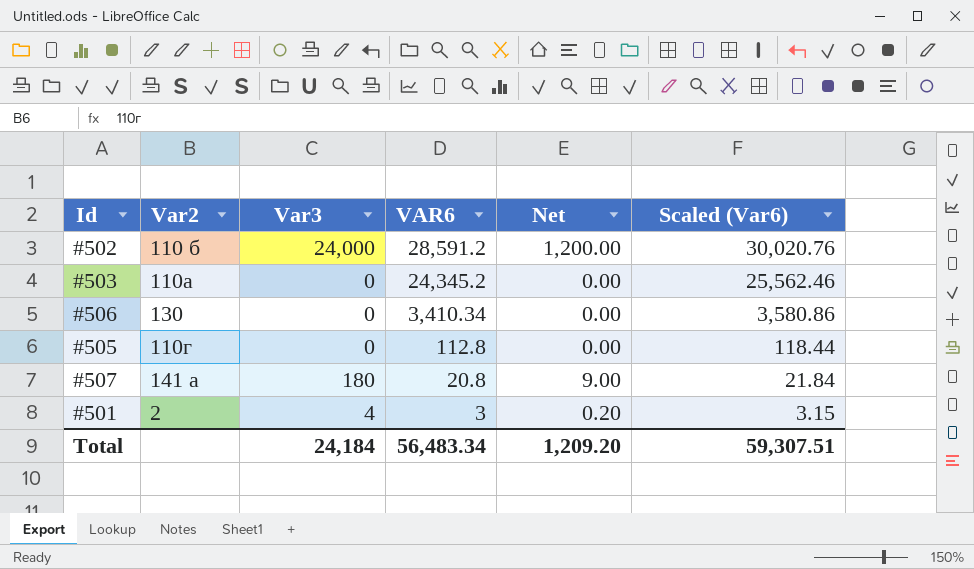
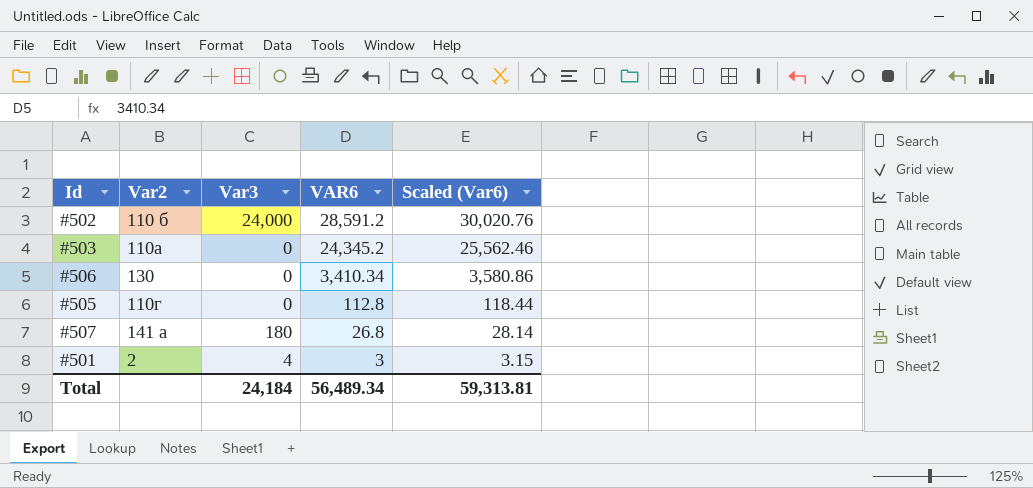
column Net | formula: [Var3] * 0.05 -> none
#507 | VAR6: 20.8 -> 26.8
#507 | Scaled (Var6): 21.84 -> 28.14
Total | VAR6: 56,483.34 -> 56,489.34
Total | Scaled (Var6): 59,307.51 -> 59,313.81

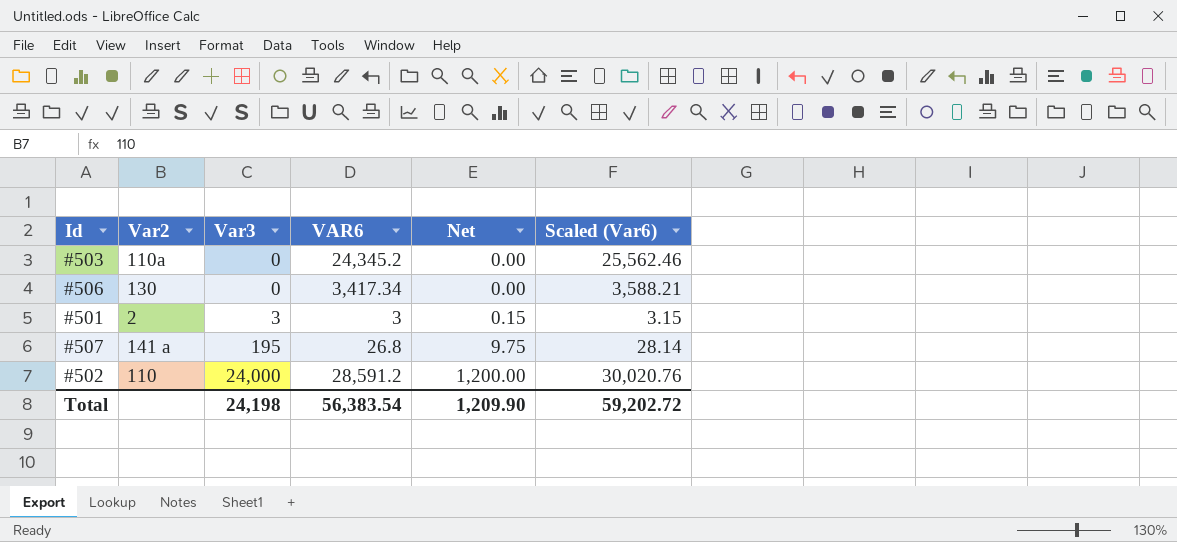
row order: VAR6 descending -> Var3 ascending
column Net | formula: none -> [Var3] * 0.05
row #505: 110г | 0 | 112.8 | 118.44 -> none
#506 | VAR6: 3,410.34 -> 3,417.34
#506 | Scaled (Var6): 3,580.86 -> 3,588.21
#501 | Var3: 4 -> 3
#507 | Var3: 180 -> 195
#502 | Var2: 110 б -> 110
Total | Var3: 24,184 -> 24,198
Total | VAR6: 56,489.34 -> 56,383.54
Total | Scaled (Var6): 59,313.81 -> 59,202.72

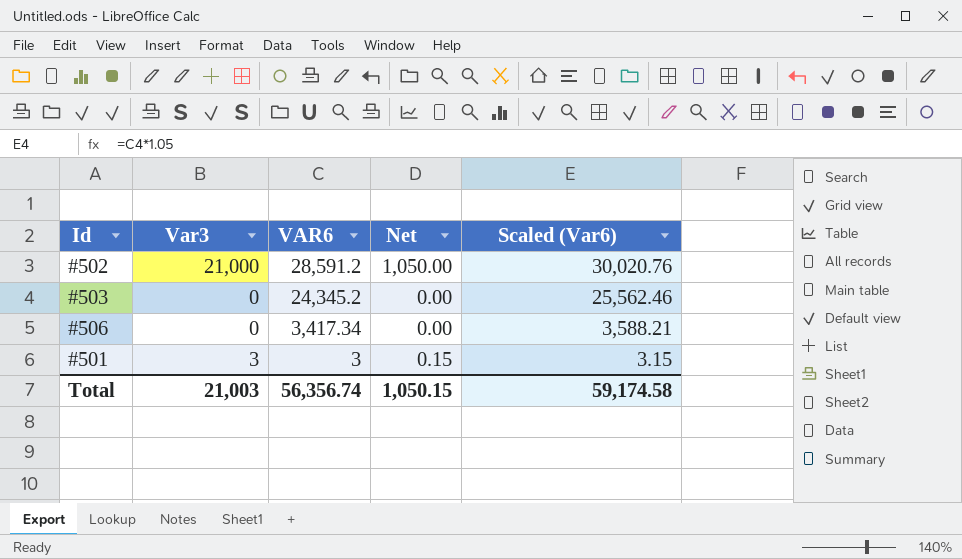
row order: Var3 ascending -> VAR6 descending
column Var2 | position: 2 -> none
row #507: 141 а | 195 | 26.8 | 9.75 | 28.14 -> none
#502 | Var3: 24,000 -> 21,000
#502 | Net: 1,200.00 -> 1,050.00
Total | Var3: 24,198 -> 21,003
Total | VAR6: 56,383.54 -> 56,356.74
Total | Net: 1,209.90 -> 1,050.15
Total | Scaled (Var6): 59,202.72 -> 59,174.58

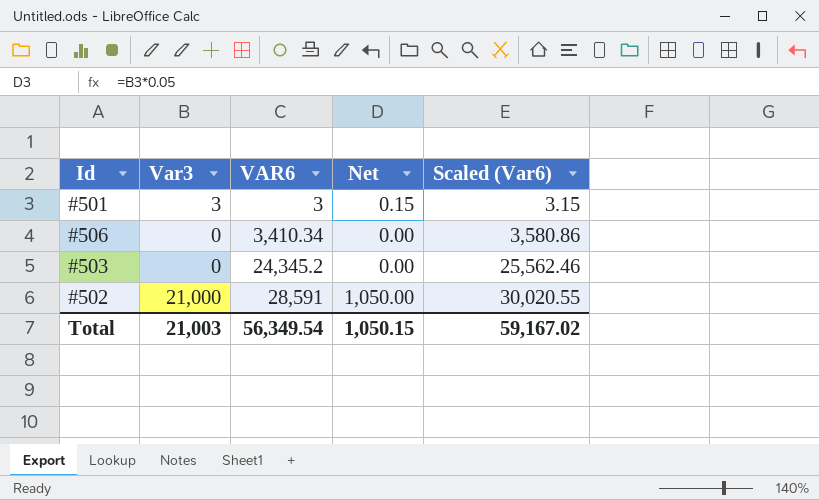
row order: VAR6 descending -> VAR6 ascending
#506 | VAR6: 3,417.34 -> 3,410.34
#506 | Scaled (Var6): 3,588.21 -> 3,580.86
#502 | VAR6: 28,591.2 -> 28,591
#502 | Scaled (Var6): 30,020.76 -> 30,020.55
Total | VAR6: 56,356.74 -> 56,349.54
Total | Scaled (Var6): 59,174.58 -> 59,167.02

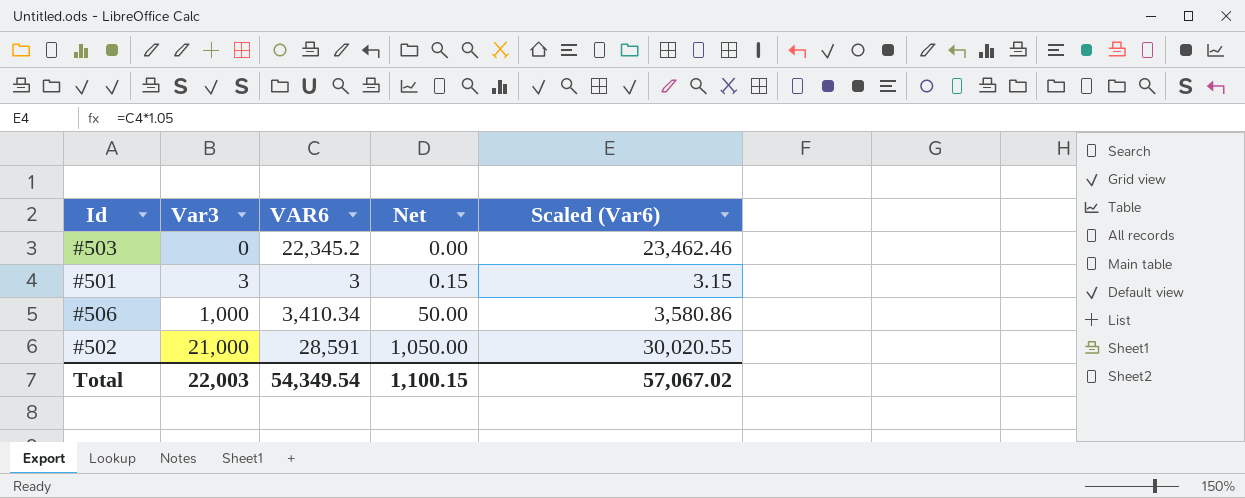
row order: VAR6 ascending -> Var3 ascending
#503 | VAR6: 24,345.2 -> 22,345.2
#503 | Scaled (Var6): 25,562.46 -> 23,462.46
#506 | Var3: 0 -> 1,000
#506 | Net: 0.00 -> 50.00
Total | Var3: 21,003 -> 22,003
Total | VAR6: 56,349.54 -> 54,349.54
Total | Net: 1,050.15 -> 1,100.15
Total | Scaled (Var6): 59,167.02 -> 57,067.02

